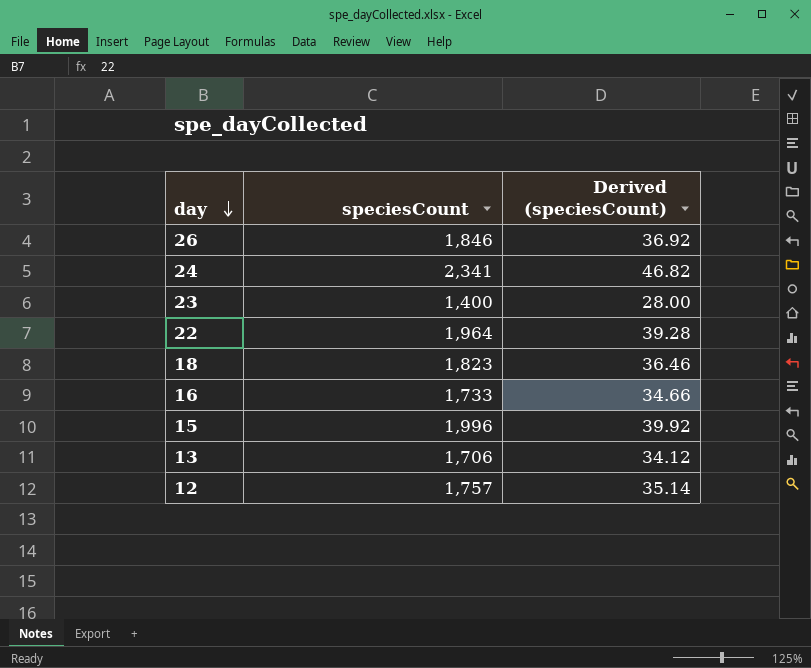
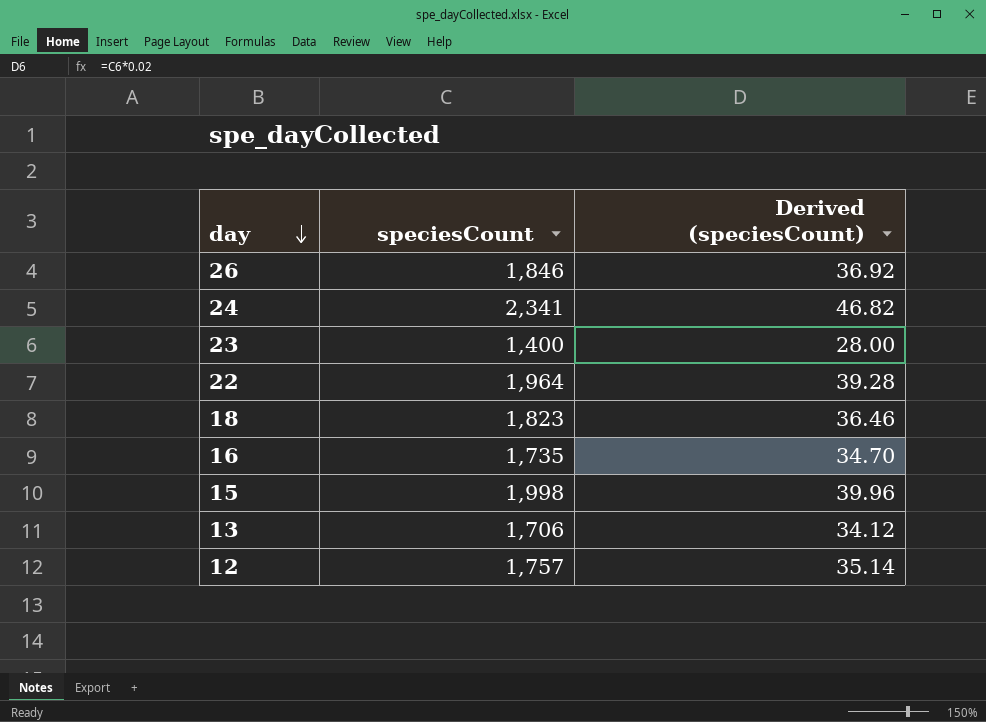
16 | speciesCount: 1,733 -> 1,735
16 | Derived (speciesCount): 34.66 -> 34.70
15 | speciesCount: 1,996 -> 1,998
15 | Derived (speciesCount): 39.92 -> 39.96

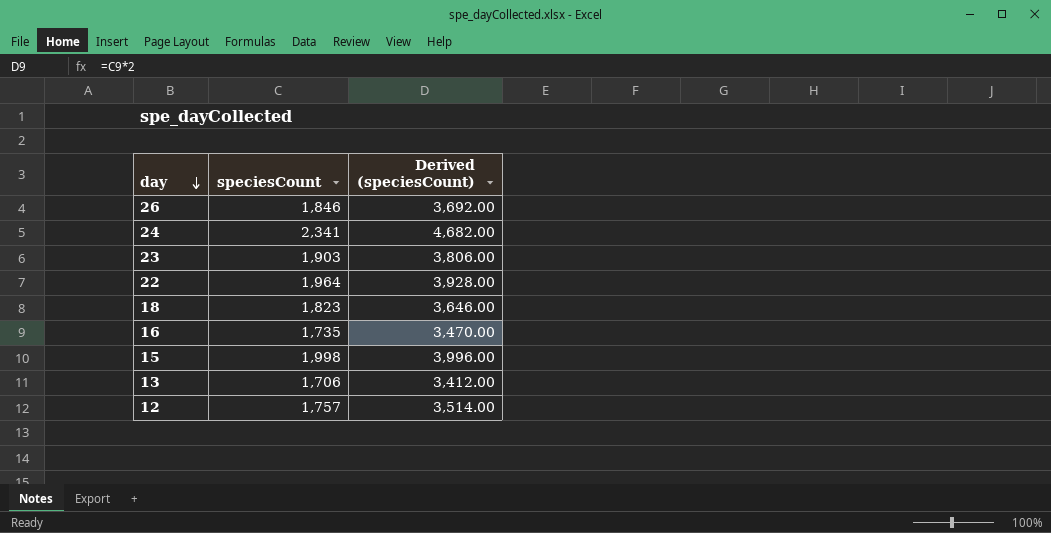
column Derived (speciesCount) | formula: [speciesCount] * 0.02 -> [speciesCount] * 2
23 | speciesCount: 1,400 -> 1,903

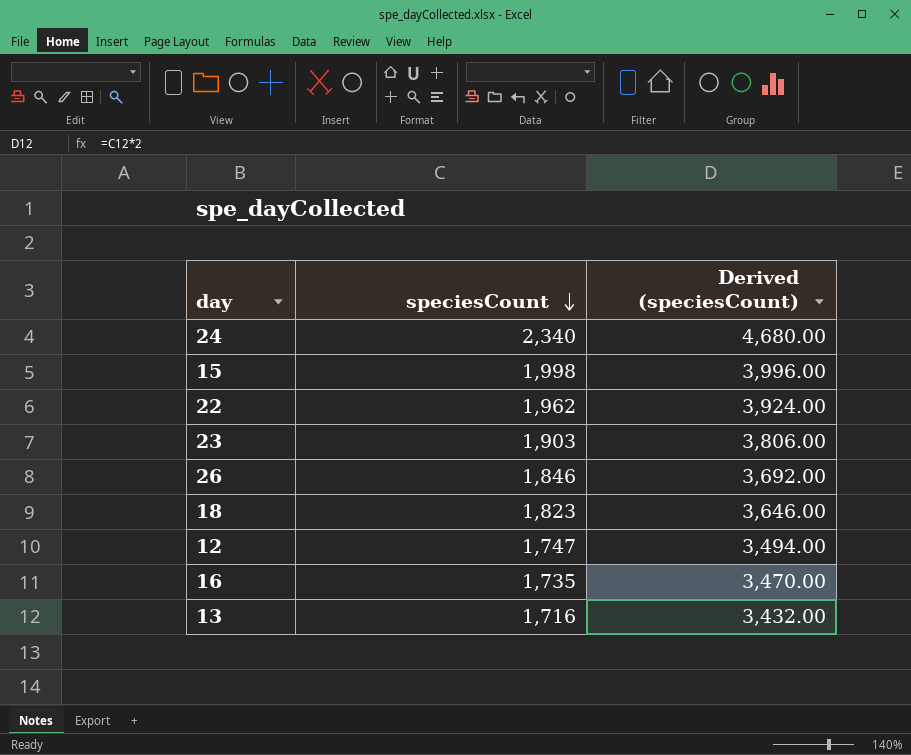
row order: day descending -> speciesCount descending
24 | speciesCount: 2,341 -> 2,340
24 | Derived (speciesCount): 4,682.00 -> 4,680.00
22 | speciesCount: 1,964 -> 1,962
22 | Derived (speciesCount): 3,928.00 -> 3,924.00
12 | speciesCount: 1,757 -> 1,747
12 | Derived (speciesCount): 3,514.00 -> 3,494.00
13 | speciesCount: 1,706 -> 1,716
13 | Derived (speciesCount): 3,412.00 -> 3,432.00

